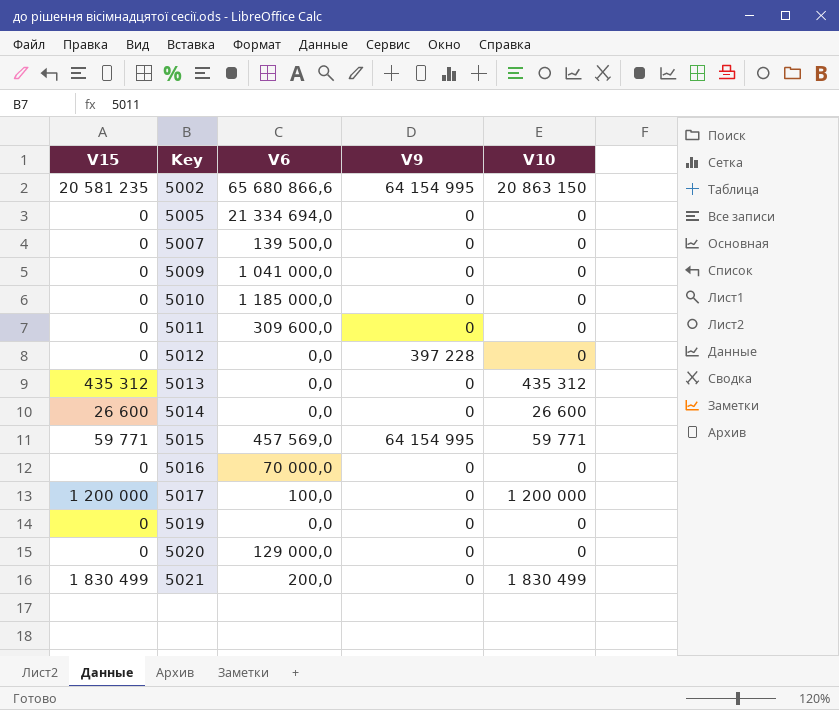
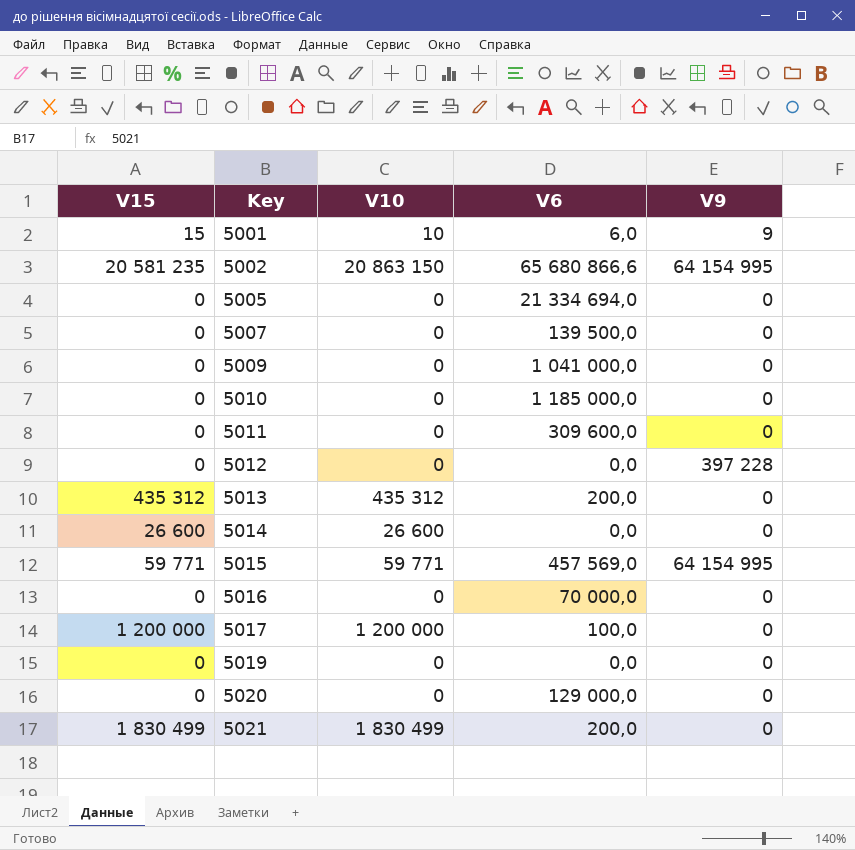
column V10 | position: 5 -> 3
row 5001: none -> 15 | 10 | 6,0 | 9
5013 | V6: 0,0 -> 200,0

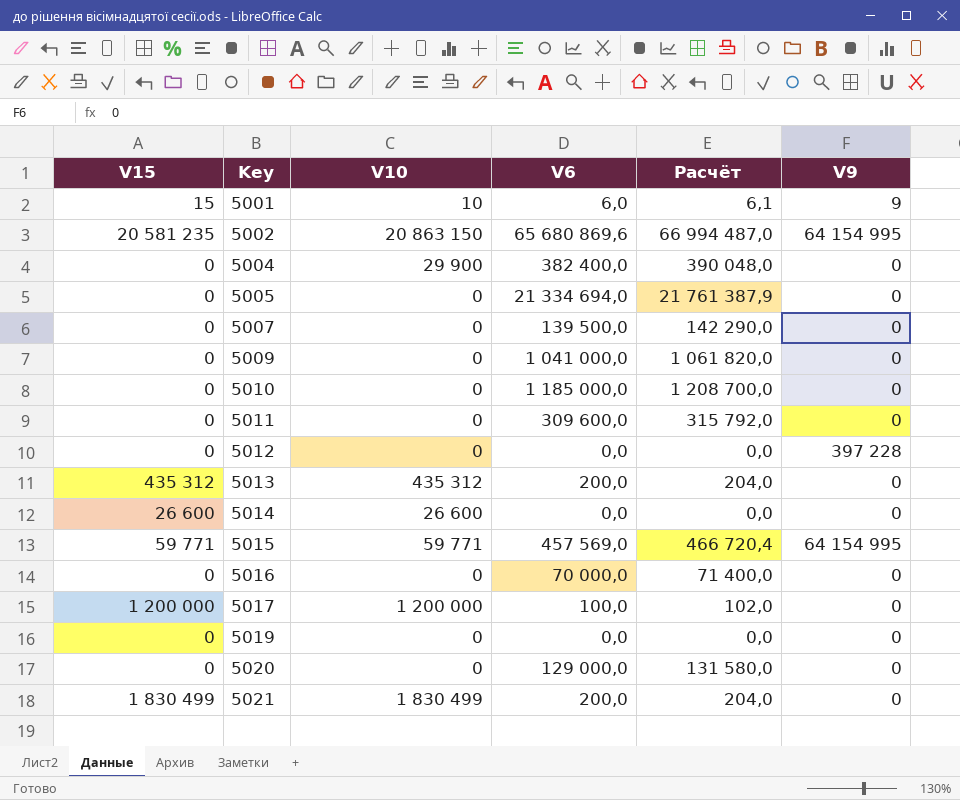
column Расчёт | formula: none -> [V6] * 1,02
5002 | V6: 65 680 866,6 -> 65 680 869,6
row 5004: none -> 0 | 29 900 | 382 400,0 | 390 048,0 | 0

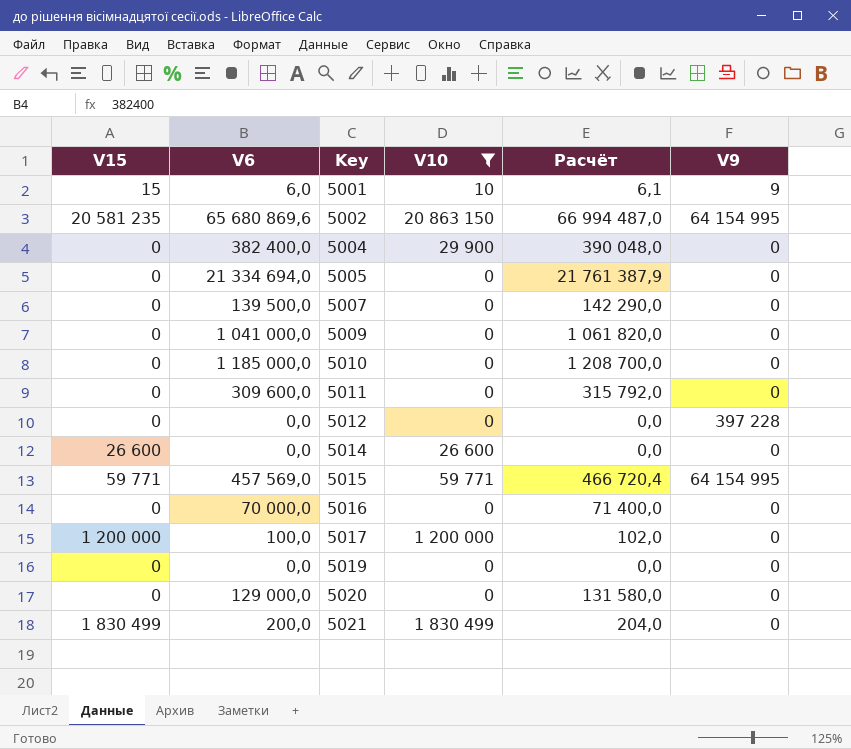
filter: none -> V10 != 435 312
column V6 | position: 4 -> 2

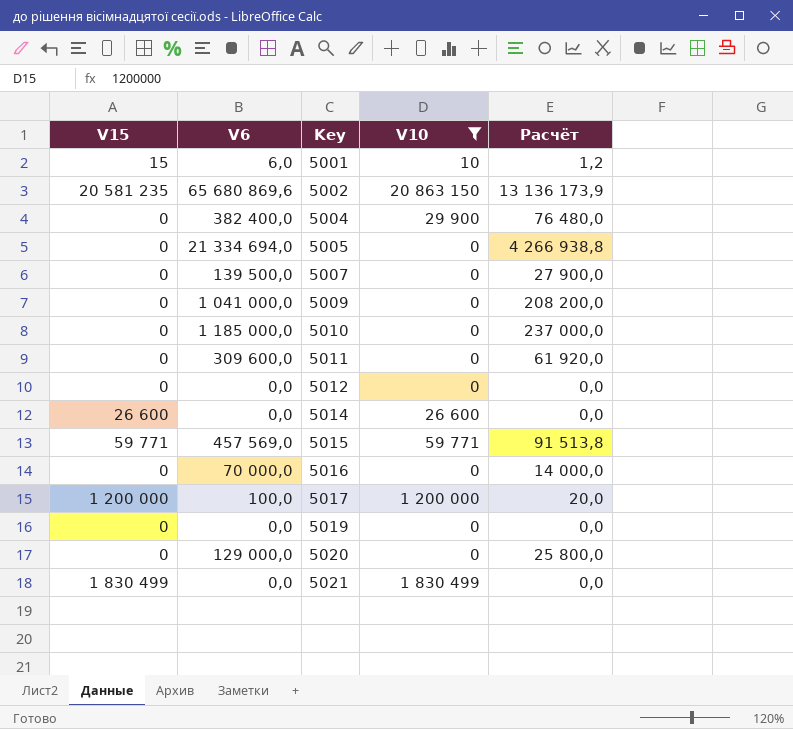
column V9 | position: 6 -> none
column Расчёт | formula: [V6] * 1,02 -> [V6] * 0,2
5021 | V6: 200,0 -> 0,0

